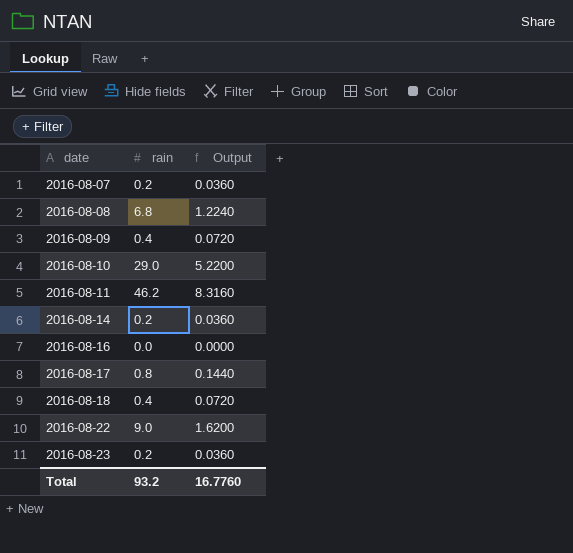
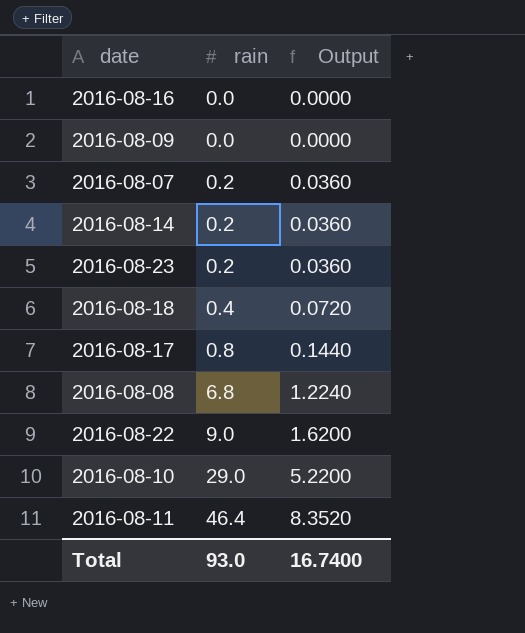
row order: date ascending -> rain ascending
2016-08-09 | rain: 0.4 -> 0.0
2016-08-09 | Output: 0.0720 -> 0.0000
2016-08-11 | rain: 46.2 -> 46.4
2016-08-11 | Output: 8.3160 -> 8.3520
Total | rain: 93.2 -> 93.0
Total | Output: 16.7760 -> 16.7400

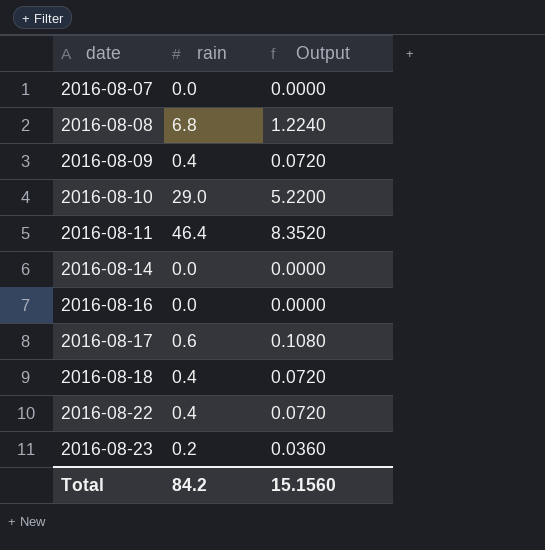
row order: rain ascending -> date ascending
2016-08-07 | rain: 0.2 -> 0.0
2016-08-07 | Output: 0.0360 -> 0.0000
2016-08-09 | rain: 0.0 -> 0.4
2016-08-09 | Output: 0.0000 -> 0.0720
2016-08-14 | rain: 0.2 -> 0.0
2016-08-14 | Output: 0.0360 -> 0.0000
2016-08-17 | rain: 0.8 -> 0.6
2016-08-17 | Output: 0.1440 -> 0.1080
2016-08-22 | rain: 9.0 -> 0.4
2016-08-22 | Output: 1.6200 -> 0.0720
Total | rain: 93.0 -> 84.2
Total | Output: 16.7400 -> 15.1560

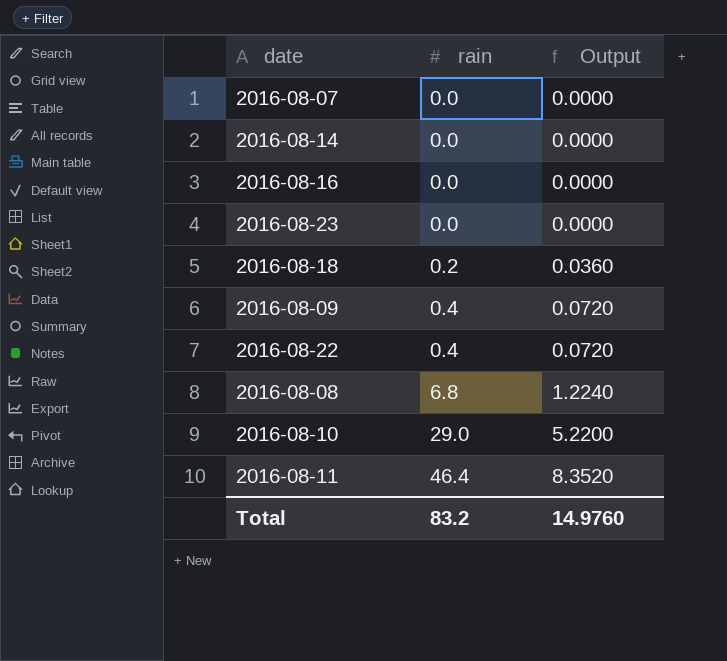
row order: date ascending -> rain ascending
row 2016-08-17: 0.6 | 0.1080 -> none
2016-08-23 | rain: 0.2 -> 0.0
2016-08-23 | Output: 0.0360 -> 0.0000
2016-08-18 | rain: 0.4 -> 0.2
2016-08-18 | Output: 0.0720 -> 0.0360
Total | rain: 84.2 -> 83.2
Total | Output: 15.1560 -> 14.9760

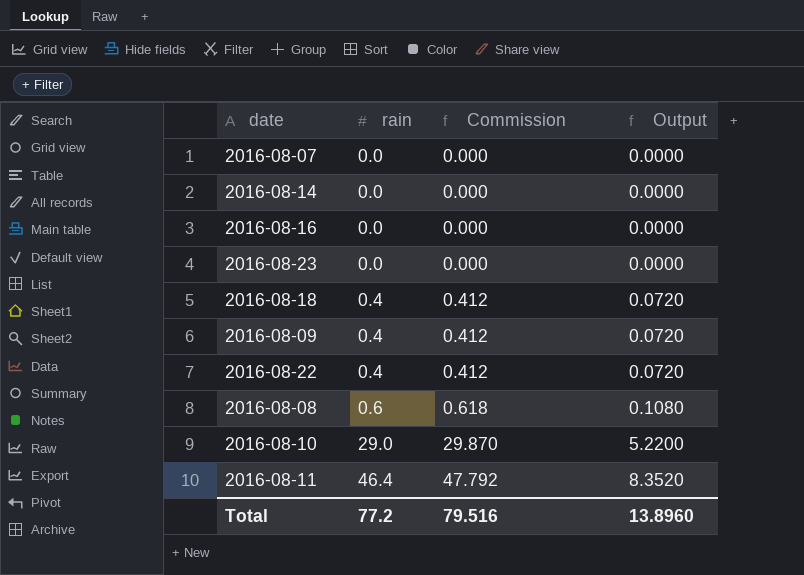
column Commission | formula: none -> [rain] * 1.03
2016-08-18 | rain: 0.2 -> 0.4
2016-08-18 | Output: 0.0360 -> 0.0720
2016-08-08 | rain: 6.8 -> 0.6
2016-08-08 | Output: 1.2240 -> 0.1080
Total | rain: 83.2 -> 77.2
Total | Output: 14.9760 -> 13.8960

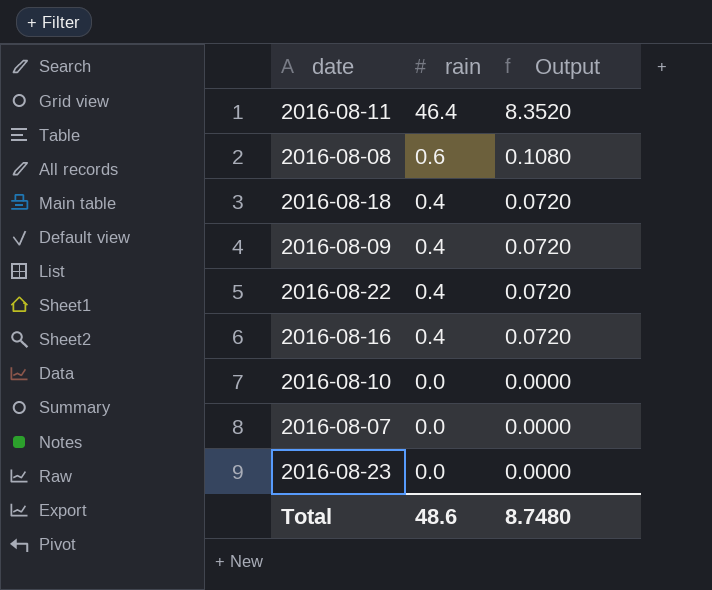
row order: rain ascending -> rain descending
column Commission | formula: [rain] * 1.03 -> none
row 2016-08-14: 0.0 | 0.000 | 0.0000 -> none
2016-08-16 | rain: 0.0 -> 0.4
2016-08-16 | Output: 0.0000 -> 0.0720
2016-08-10 | rain: 29.0 -> 0.0
2016-08-10 | Output: 5.2200 -> 0.0000
Total | rain: 77.2 -> 48.6
Total | Output: 13.8960 -> 8.7480

